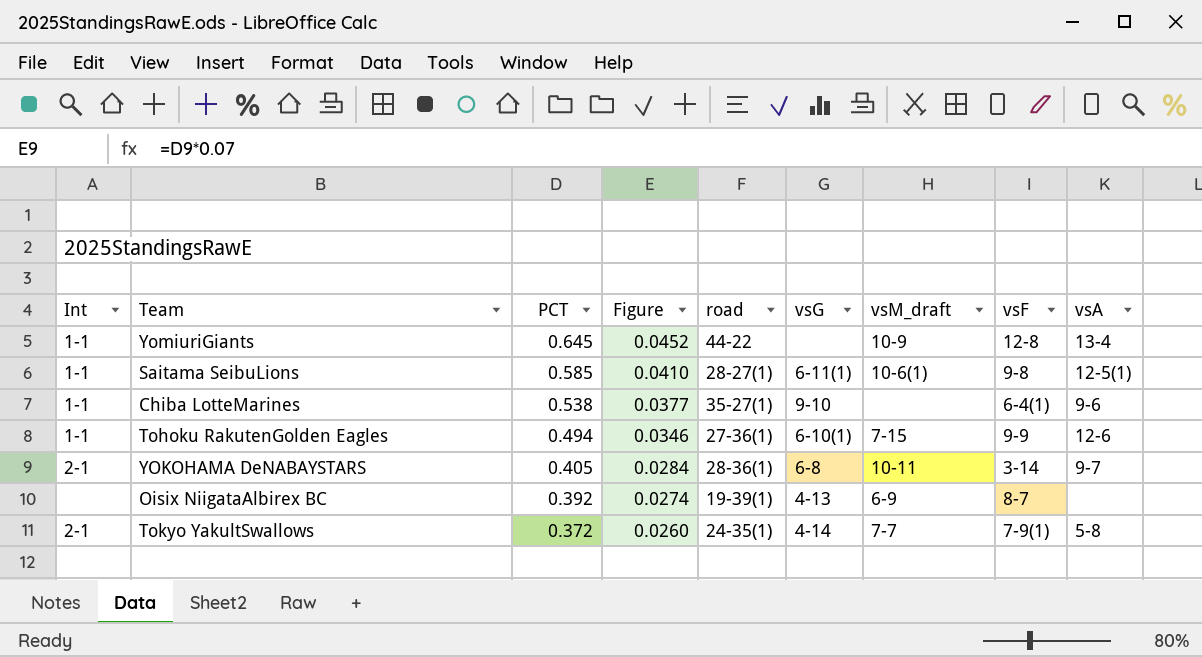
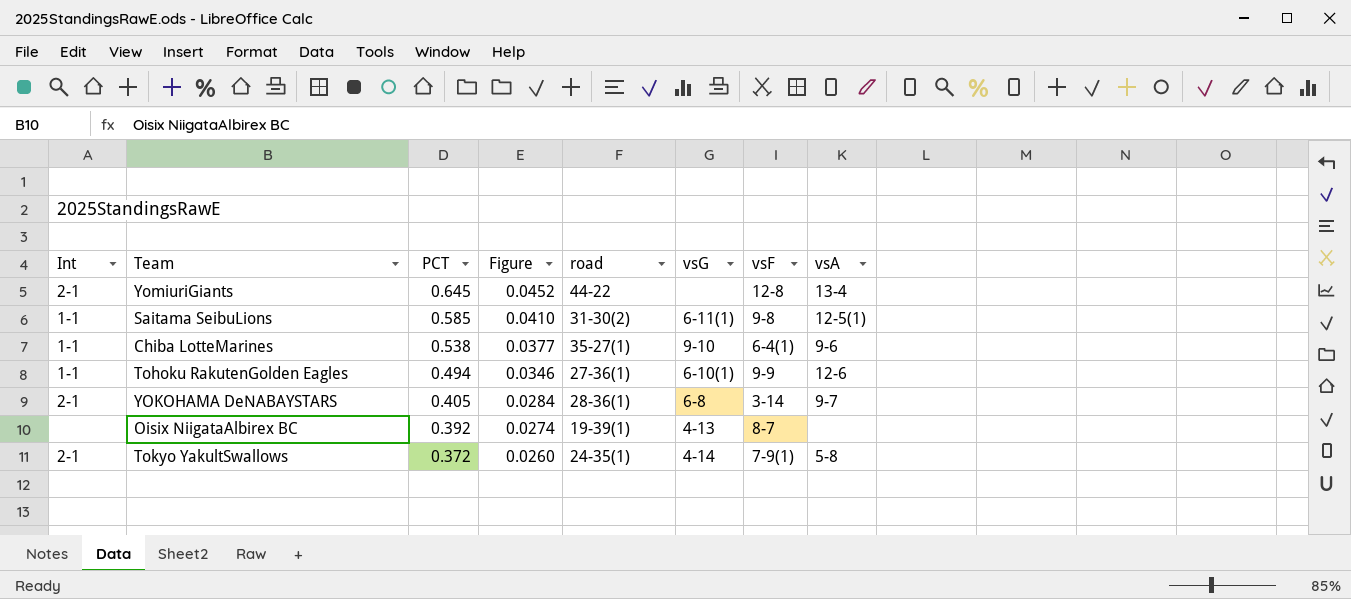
column vsM_draft | position: 7 -> none
YomiuriGiants | Int: 1-1 -> 2-1
Saitama SeibuLions | road: 28-27(1) -> 31-30(2)

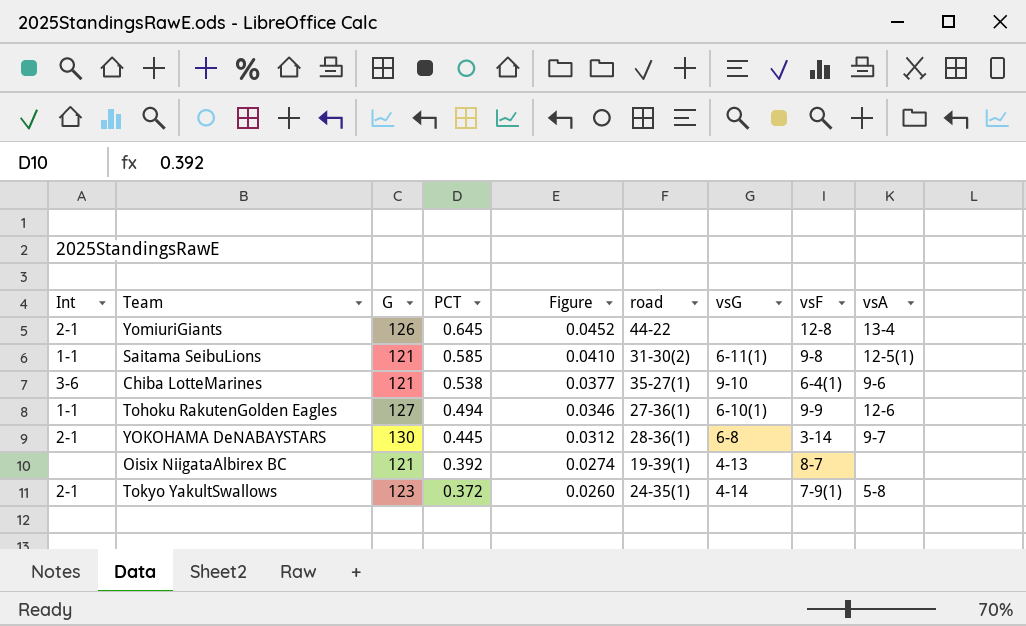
column G | position: none -> 3
Chiba LotteMarines | Int: 1-1 -> 3-6
YOKOHAMA DeNABAYSTARS | PCT: 0.405 -> 0.445
YOKOHAMA DeNABAYSTARS | Figure: 0.0284 -> 0.0312

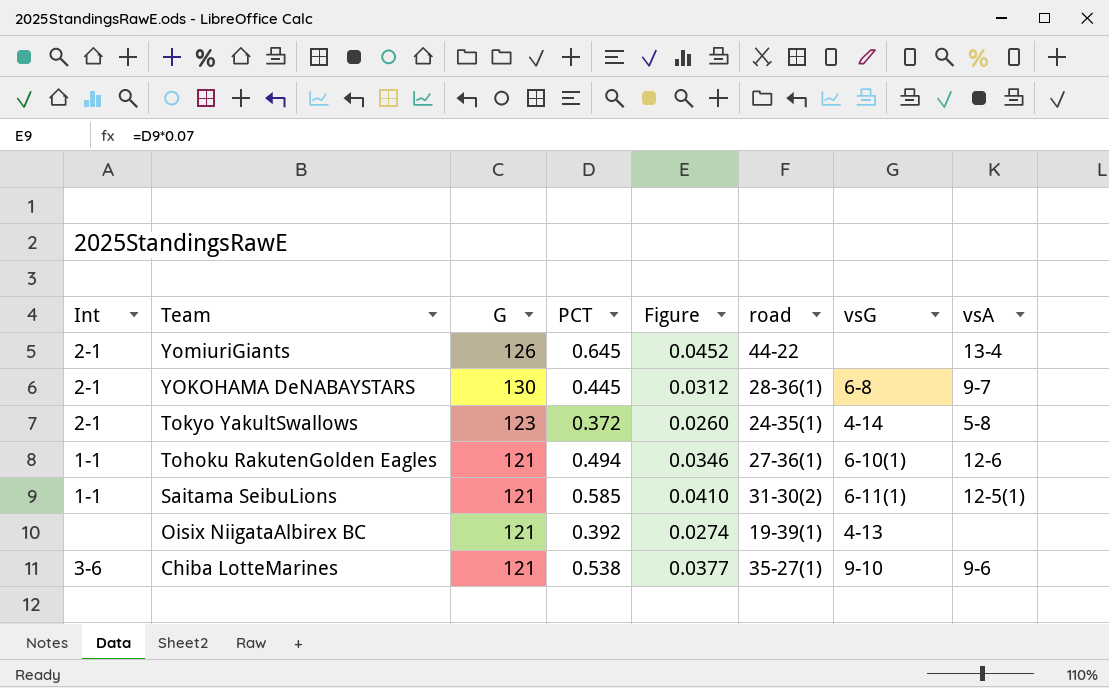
row order: PCT descending -> Team descending
column vsF | position: 8 -> none
Tohoku RakutenGolden Eagles | G: 127 -> 121

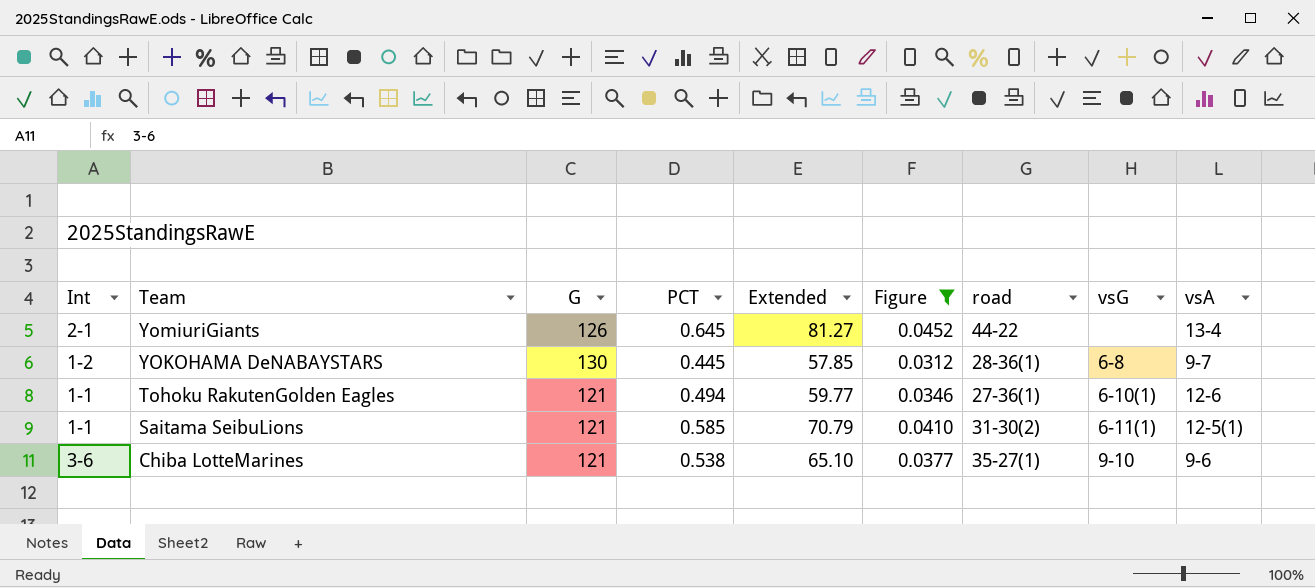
filter: none -> Figure >= 0.0312
column Extended | formula: none -> [G] * [PCT]
YOKOHAMA DeNABAYSTARS | Int: 2-1 -> 1-2

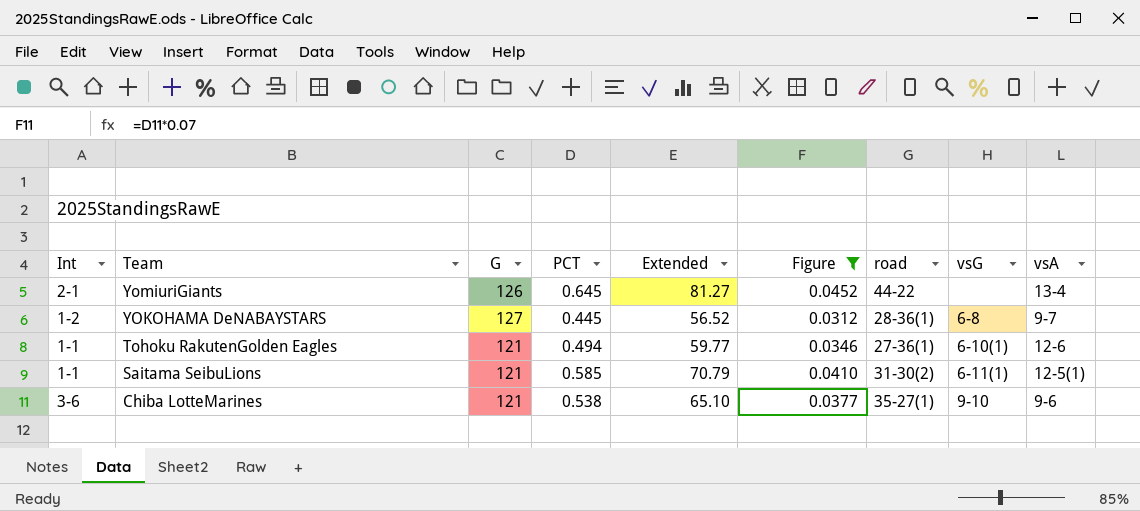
YOKOHAMA DeNABAYSTARS | G: 130 -> 127
YOKOHAMA DeNABAYSTARS | Extended: 57.85 -> 56.52

